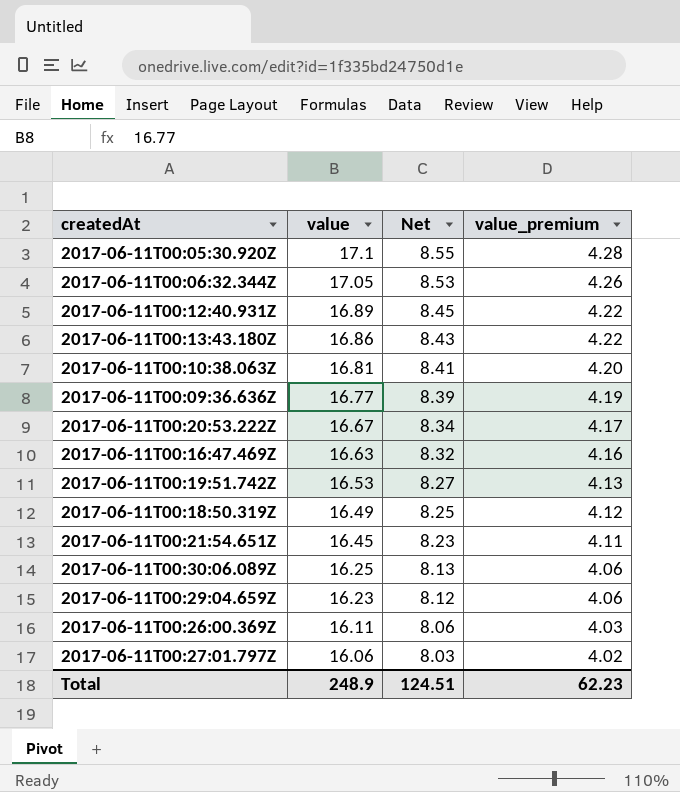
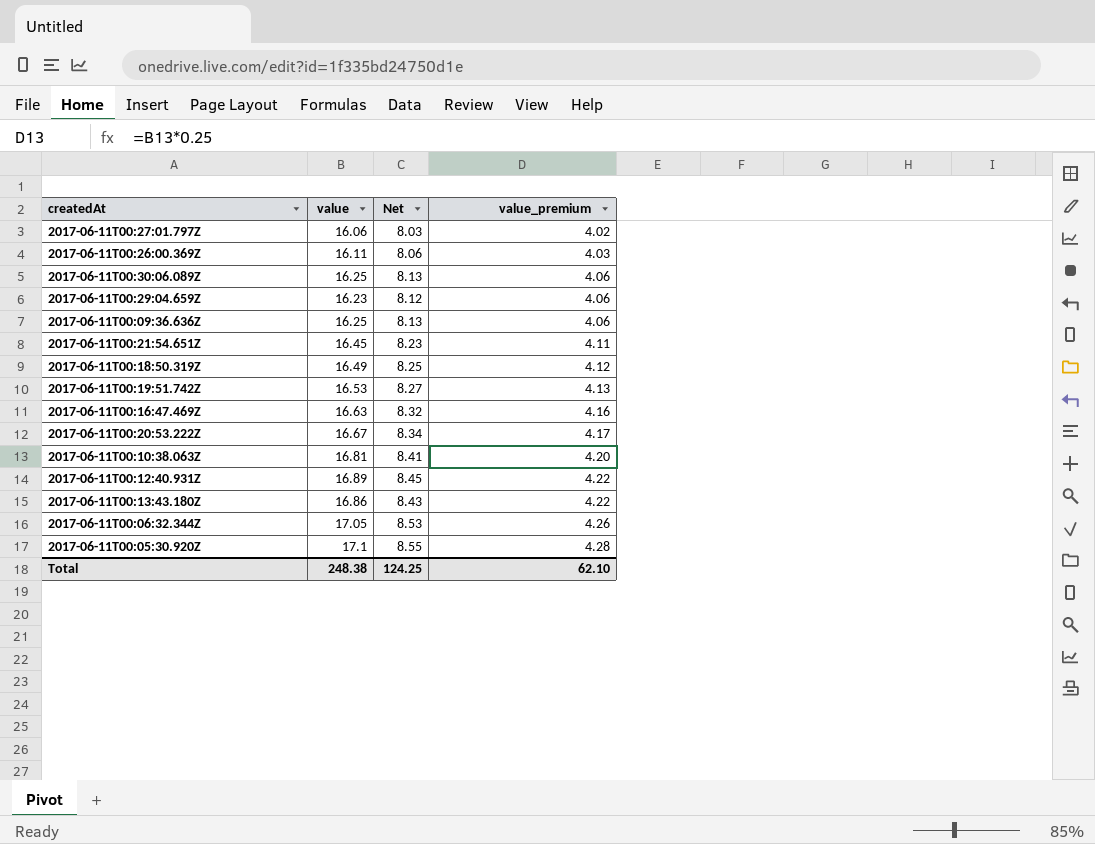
row order: value descending -> value_premium ascending
2017-06-11T00:09:36.636Z | value: 16.77 -> 16.25
2017-06-11T00:09:36.636Z | Net: 8.39 -> 8.13
2017-06-11T00:09:36.636Z | value_premium: 4.19 -> 4.06
Total | value: 248.9 -> 248.38
Total | Net: 124.51 -> 124.25
Total | value_premium: 62.23 -> 62.10

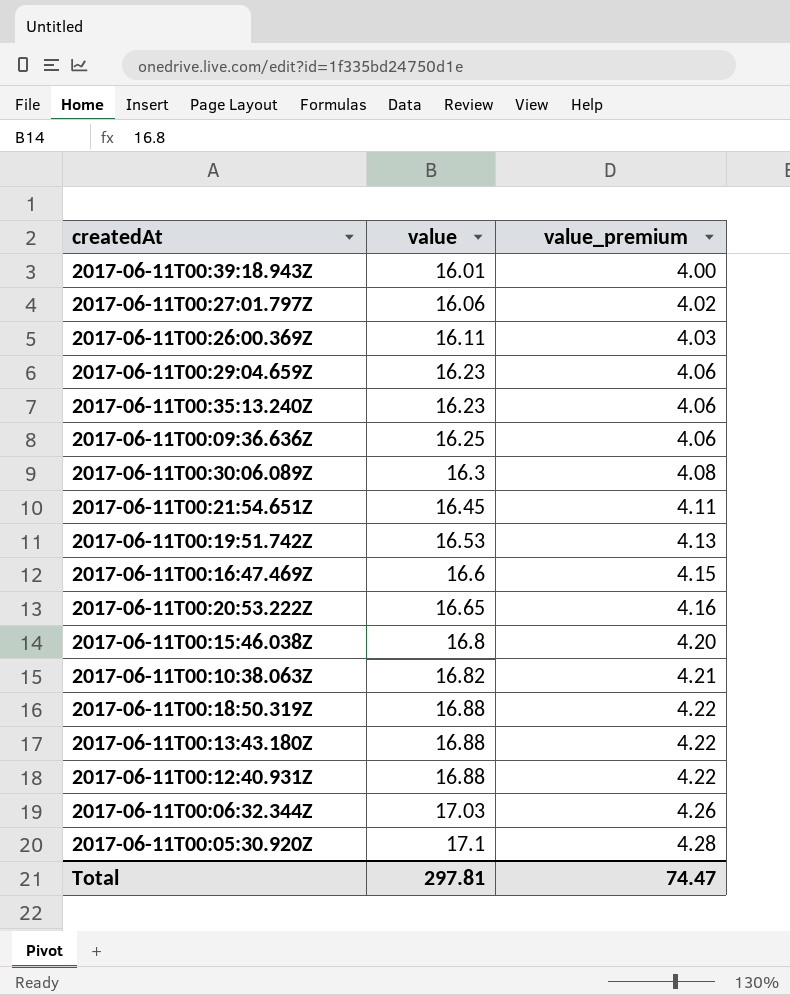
row order: value_premium ascending -> value ascending
column Net | formula: [value] * 0.5 -> none
row 2017-06-11T00:39:18.943Z: none -> 16.01 | 4.00
row 2017-06-11T00:35:13.240Z: none -> 16.23 | 4.06
2017-06-11T00:30:06.089Z | value: 16.25 -> 16.3
2017-06-11T00:30:06.089Z | value_premium: 4.06 -> 4.08
2017-06-11T00:16:47.469Z | value: 16.63 -> 16.6
2017-06-11T00:16:47.469Z | value_premium: 4.16 -> 4.15
2017-06-11T00:20:53.222Z | value: 16.67 -> 16.65
2017-06-11T00:20:53.222Z | value_premium: 4.17 -> 4.16
row 2017-06-11T00:15:46.038Z: none -> 16.8 | 4.20
2017-06-11T00:10:38.063Z | value: 16.81 -> 16.82
2017-06-11T00:10:38.063Z | value_premium: 4.20 -> 4.21
2017-06-11T00:18:50.319Z | value: 16.49 -> 16.88
2017-06-11T00:18:50.319Z | value_premium: 4.12 -> 4.22
2017-06-11T00:13:43.180Z | value: 16.86 -> 16.88
2017-06-11T00:12:40.931Z | value: 16.89 -> 16.88
2017-06-11T00:06:32.344Z | value: 17.05 -> 17.03
Total | value: 248.38 -> 297.81
Total | value_premium: 62.10 -> 74.47

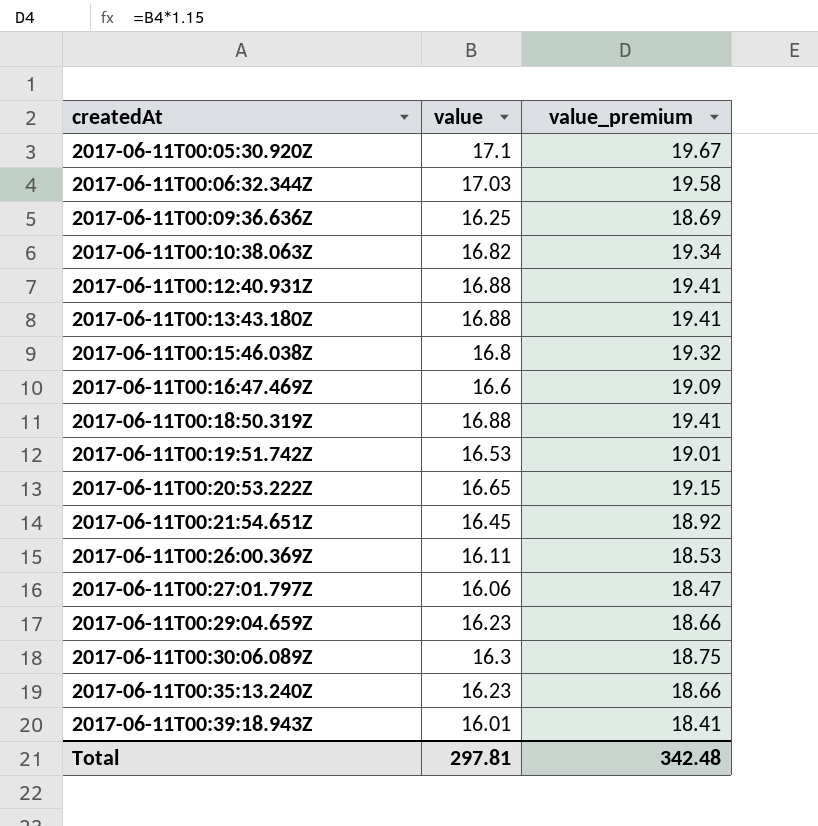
row order: value ascending -> createdAt ascending
column value_premium | formula: [value] * 0.25 -> [value] * 1.15
Total | value_premium: 74.47 -> 342.48

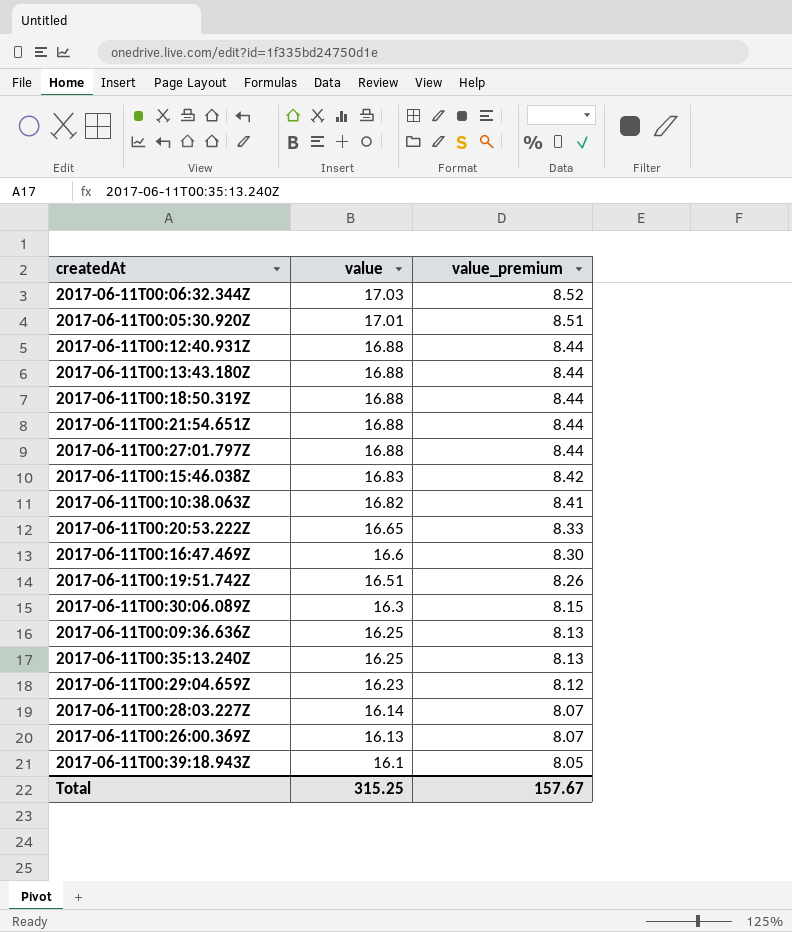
row order: createdAt ascending -> value descending
column value_premium | formula: [value] * 1.15 -> [value] * 0.5
2017-06-11T00:05:30.920Z | value: 17.1 -> 17.01
2017-06-11T00:21:54.651Z | value: 16.45 -> 16.88
2017-06-11T00:27:01.797Z | value: 16.06 -> 16.88
2017-06-11T00:15:46.038Z | value: 16.8 -> 16.83
2017-06-11T00:19:51.742Z | value: 16.53 -> 16.51
2017-06-11T00:35:13.240Z | value: 16.23 -> 16.25
row 2017-06-11T00:28:03.227Z: none -> 16.14 | 8.07
2017-06-11T00:26:00.369Z | value: 16.11 -> 16.13
2017-06-11T00:39:18.943Z | value: 16.01 -> 16.1
Total | value: 297.81 -> 315.25
Total | value_premium: 342.48 -> 157.67

